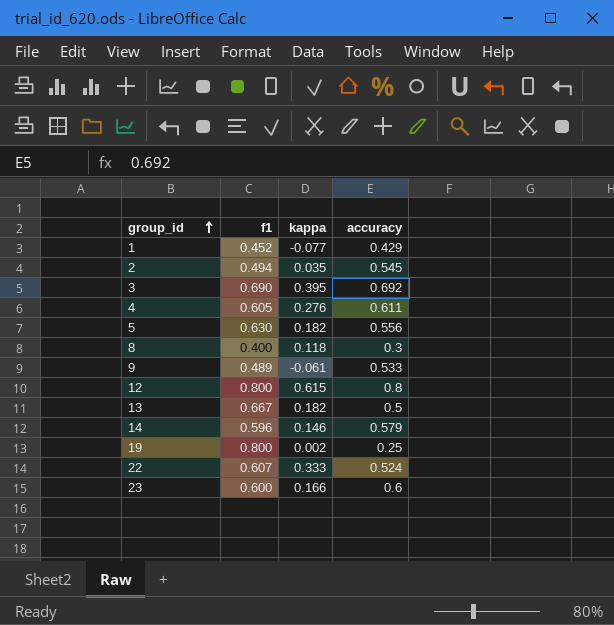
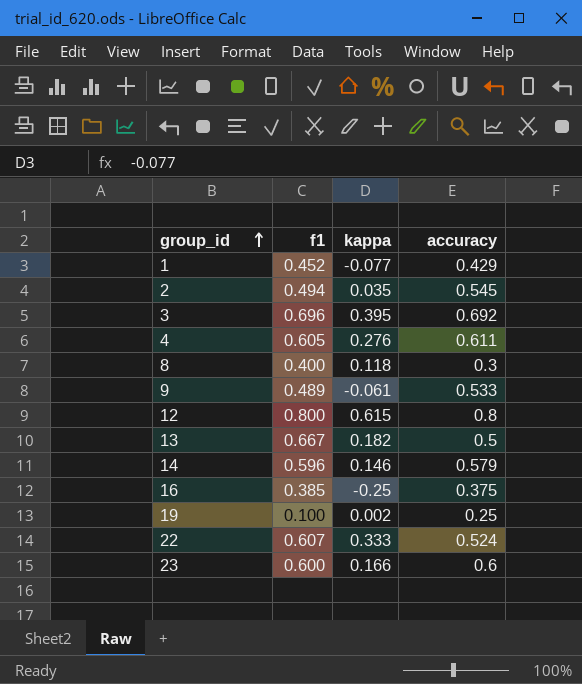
row 5: 0.630 | 0.182 | 0.556 -> none
3 | f1: 0.690 -> 0.696
row 16: none -> 0.385 | -0.25 | 0.375
19 | f1: 0.800 -> 0.100

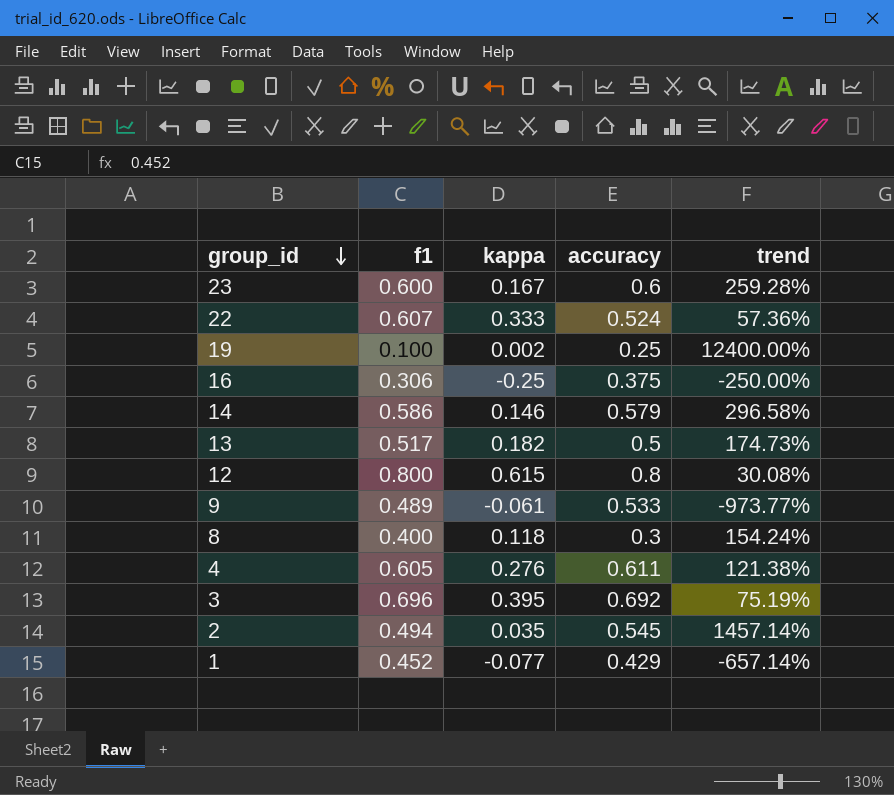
row order: group_id ascending -> group_id descending
column trend | formula: none -> ([accuracy] - [kappa]) / [kappa]
23 | kappa: 0.166 -> 0.167
16 | f1: 0.385 -> 0.306
14 | f1: 0.596 -> 0.586
13 | f1: 0.667 -> 0.517

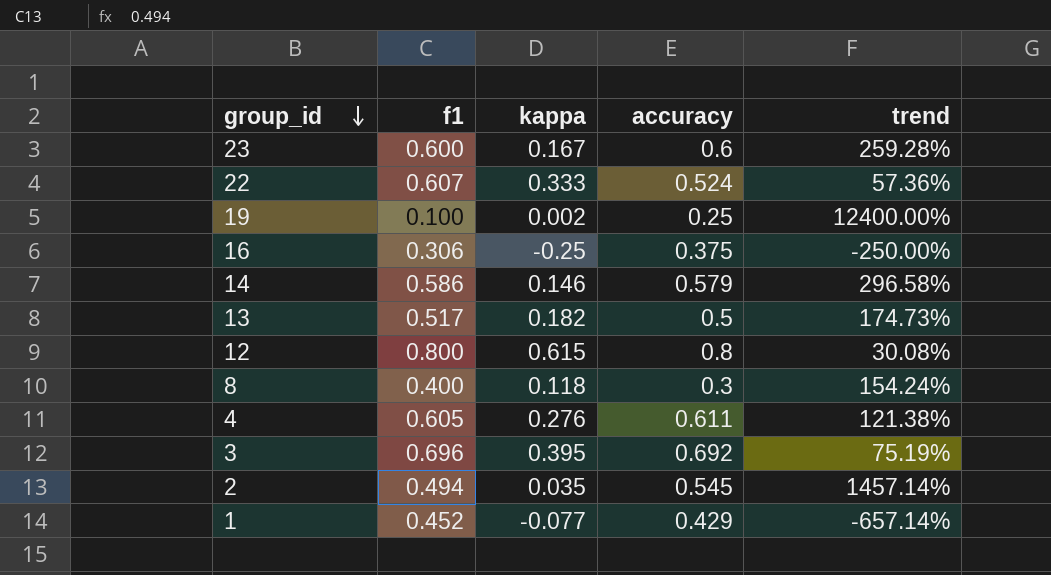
row 9: 0.489 | -0.061 | 0.533 | -973.77% -> none

